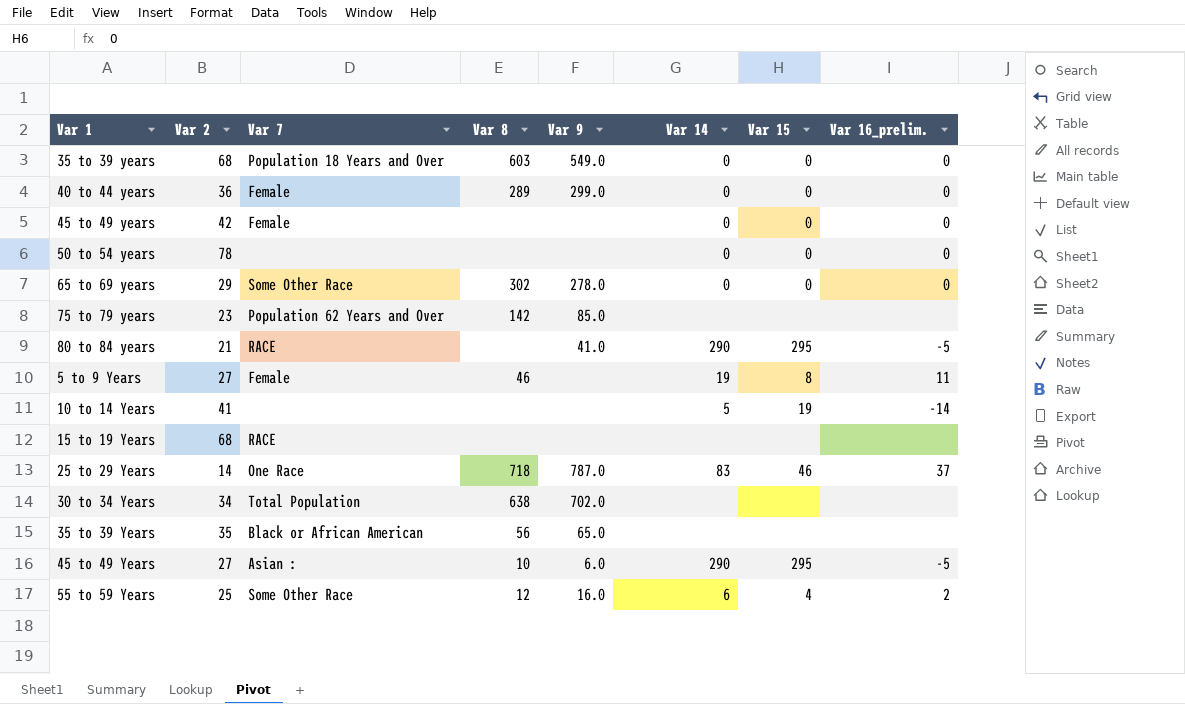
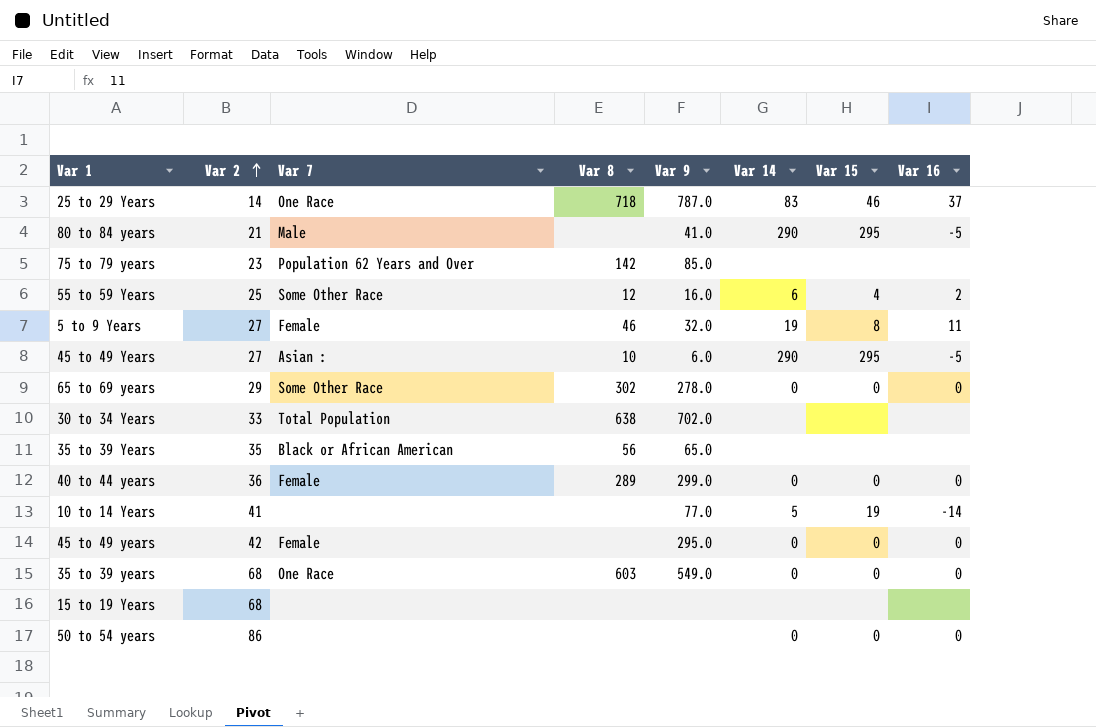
row order: none -> Var 2 ascending
column name: Var 16_prelim. -> Var 16
80 to 84 years | Var 7: RACE -> Male
5 to 9 Years | Var 9: none -> 32.0
30 to 34 Years | Var 2: 34 -> 33
10 to 14 Years | Var 9: none -> 77.0
45 to 49 years | Var 9: none -> 295.0
35 to 39 years | Var 7: Population 18 Years and Over -> One Race
15 to 19 Years | Var 7: RACE -> none
50 to 54 years | Var 2: 78 -> 86

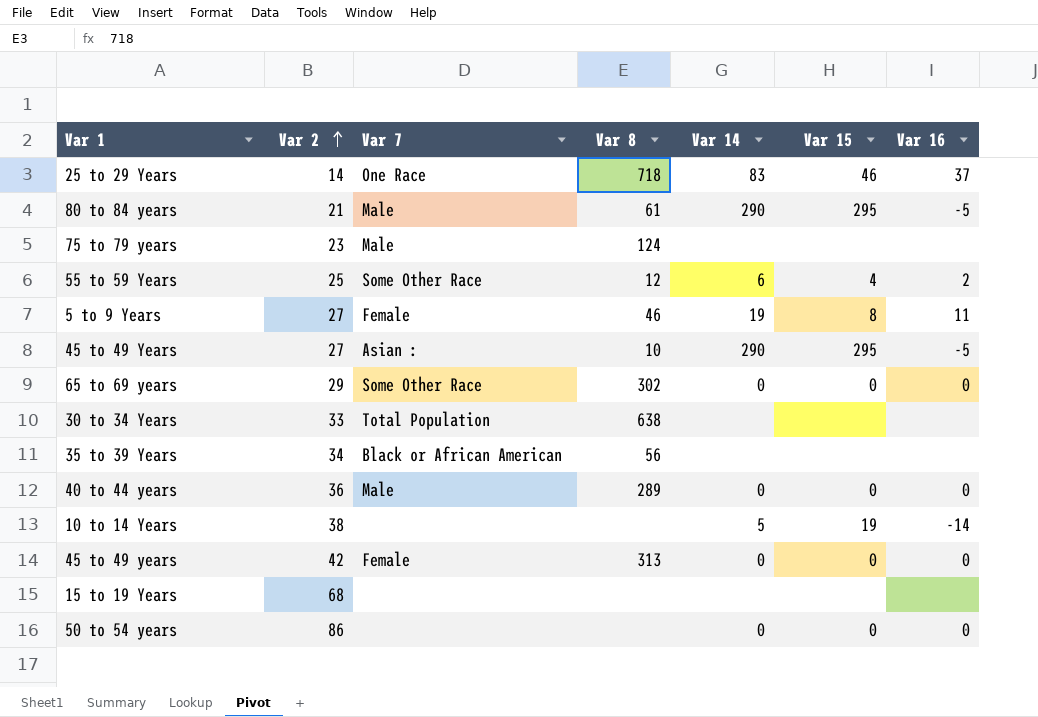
column Var 9 | position: 5 -> none
row 35 to 39 years: 68 | One Race | 603 | 549.0 | 0 | 0 | 0 -> none
80 to 84 years | Var 8: none -> 61
75 to 79 years | Var 7: Population 62 Years and Over -> Male
75 to 79 years | Var 8: 142 -> 124
35 to 39 Years | Var 2: 35 -> 34
40 to 44 years | Var 7: Female -> Male
10 to 14 Years | Var 2: 41 -> 38
45 to 49 years | Var 8: none -> 313

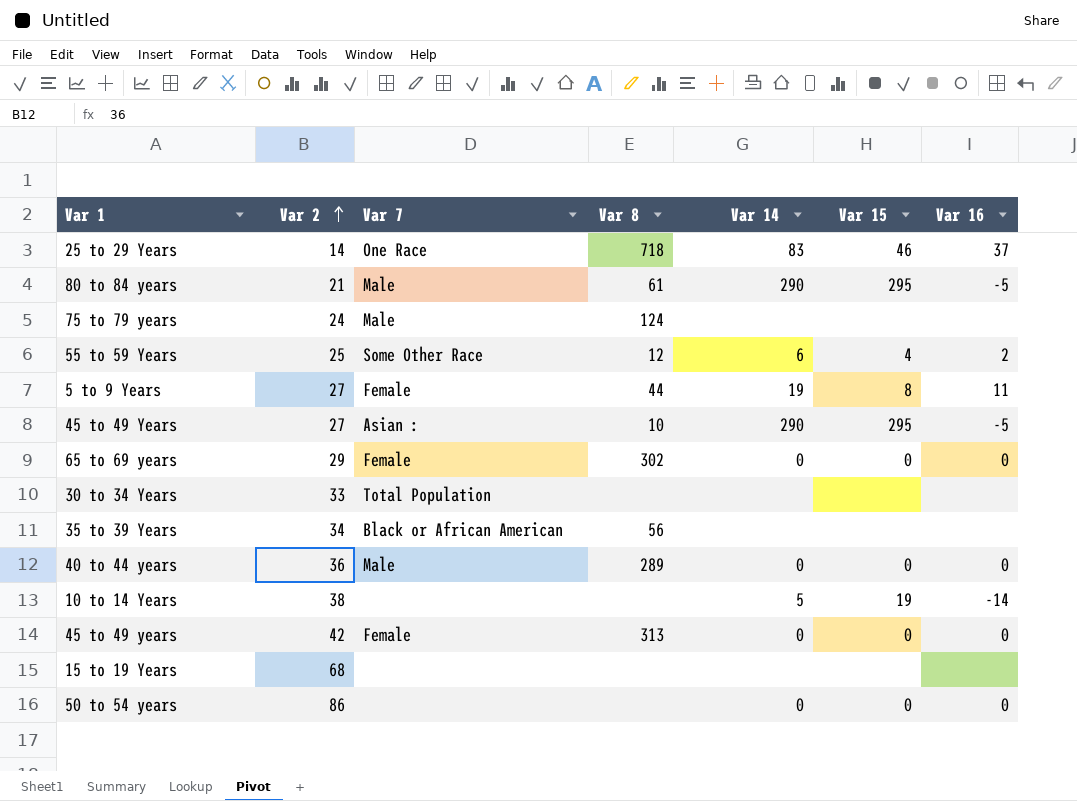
75 to 79 years | Var 2: 23 -> 24
5 to 9 Years | Var 8: 46 -> 44
65 to 69 years | Var 7: Some Other Race -> Female
30 to 34 Years | Var 8: 638 -> none

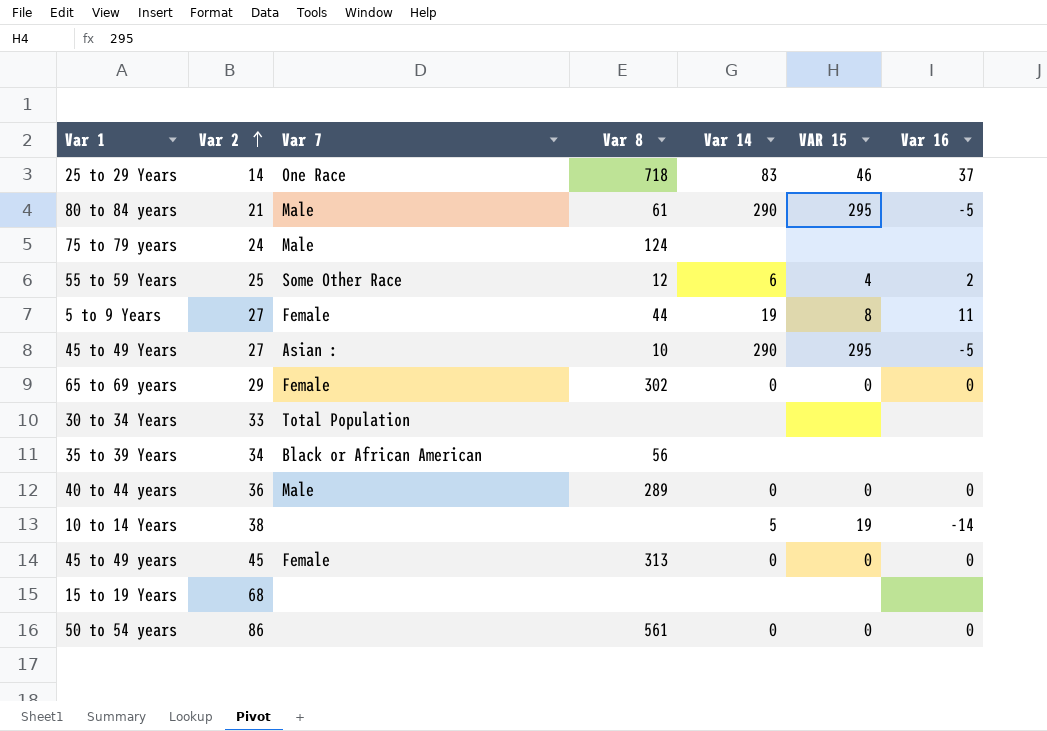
column name: Var 15 -> VAR 15
45 to 49 years | Var 2: 42 -> 45
50 to 54 years | Var 8: none -> 561

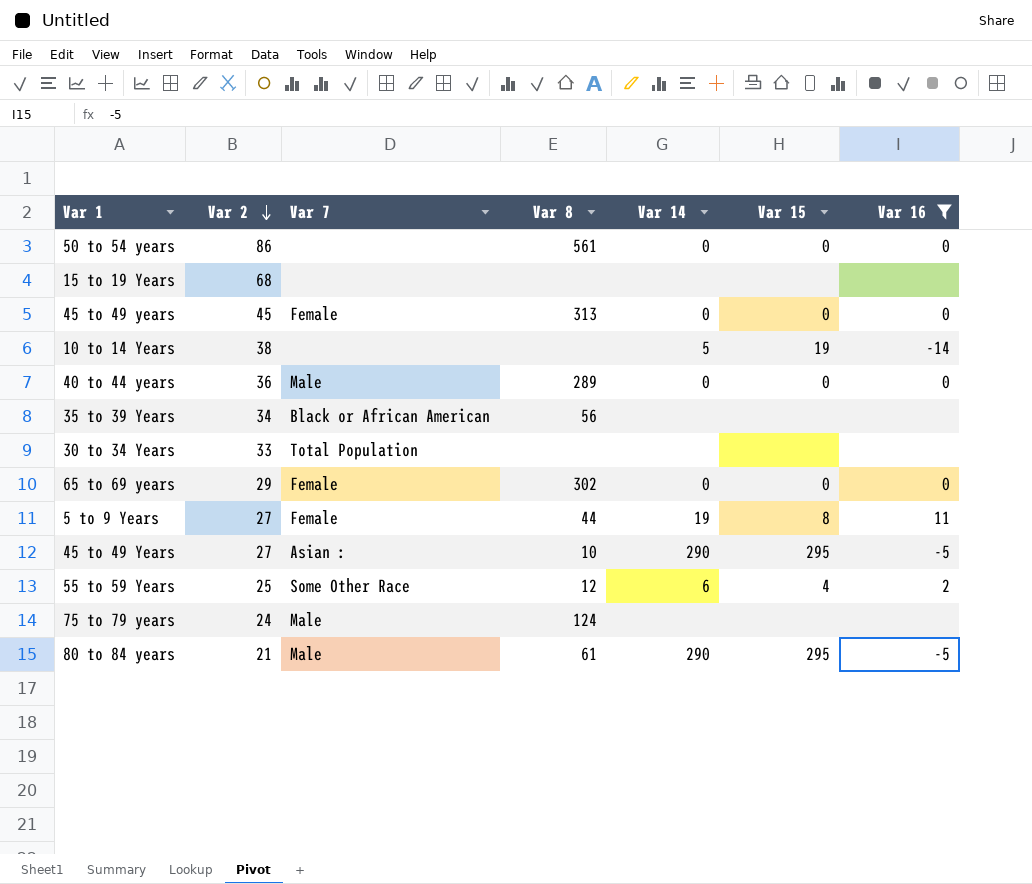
filter: none -> Var 16 != 37
row order: Var 2 ascending -> Var 2 descending
column name: VAR 15 -> Var 15

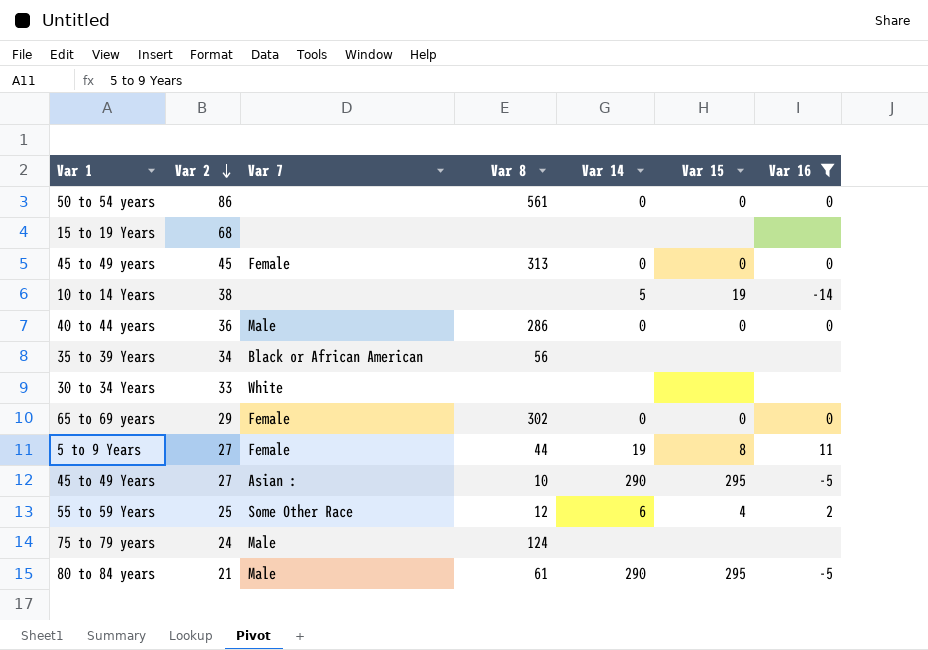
40 to 44 years | Var 8: 289 -> 286
30 to 34 Years | Var 7: Total Population -> White

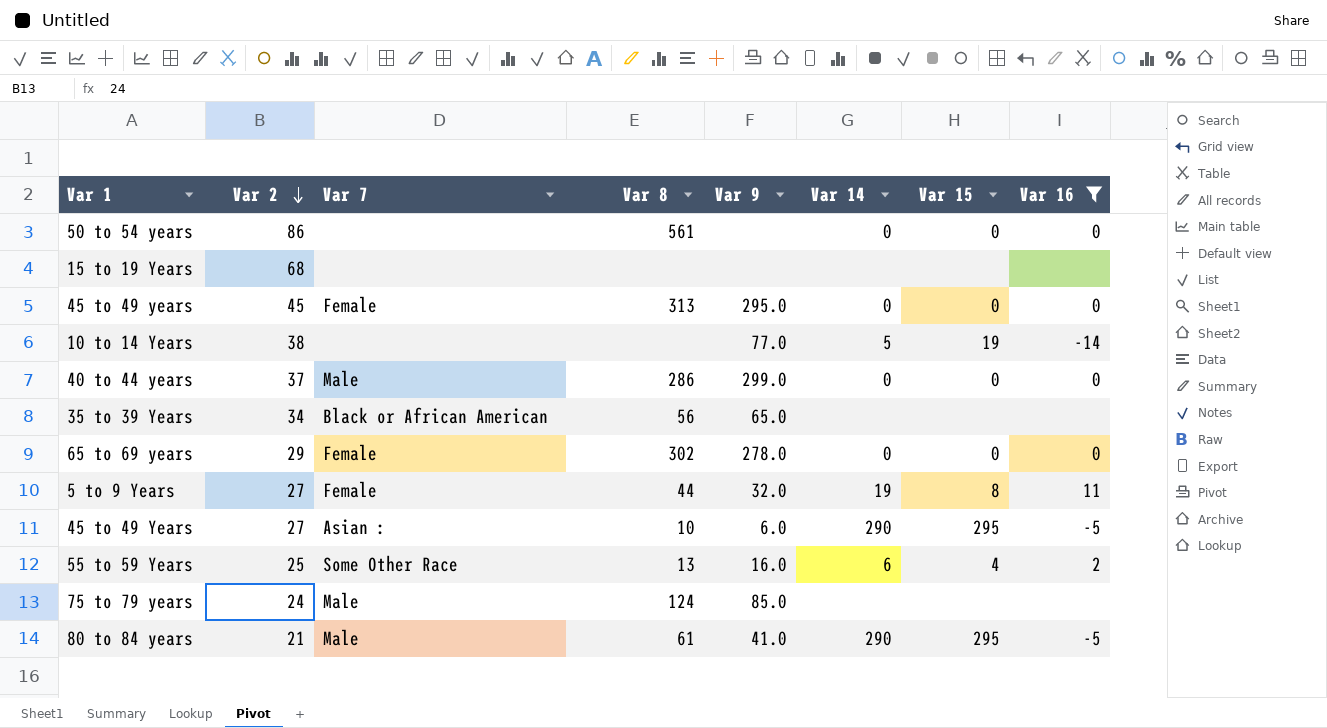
column Var 9 | position: none -> 5
row 30 to 34 Years: 33 | White | none | none | none | none -> none
40 to 44 years | Var 2: 36 -> 37
55 to 59 Years | Var 8: 12 -> 13

